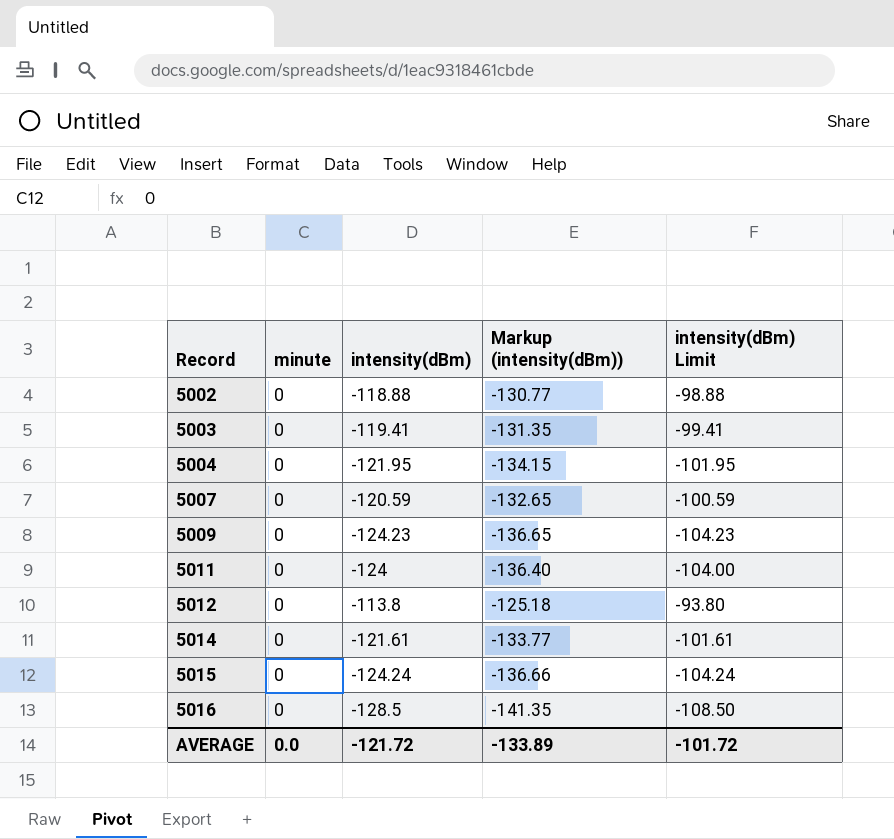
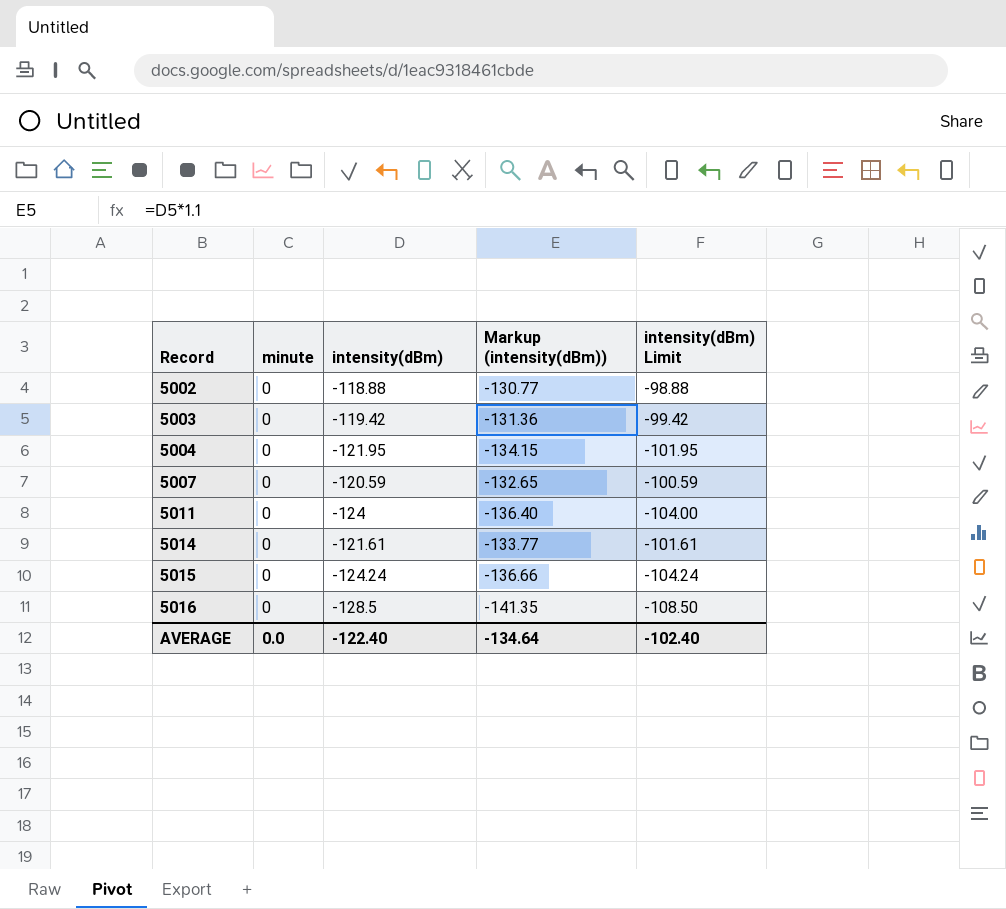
row 5009: 0 | -124.23 | -136.65 | -104.23 -> none
row 5012: 0 | -113.8 | -125.18 | -93.80 -> none
5003 | intensity(dBm): -119.41 -> -119.42
5003 | Markup (intensity(dBm)): -131.35 -> -131.36
5003 | intensity(dBm) Limit: -99.41 -> -99.42
AVERAGE | intensity(dBm): -121.72 -> -122.40
AVERAGE | Markup (intensity(dBm)): -133.89 -> -134.64
AVERAGE | intensity(dBm) Limit: -101.72 -> -102.40

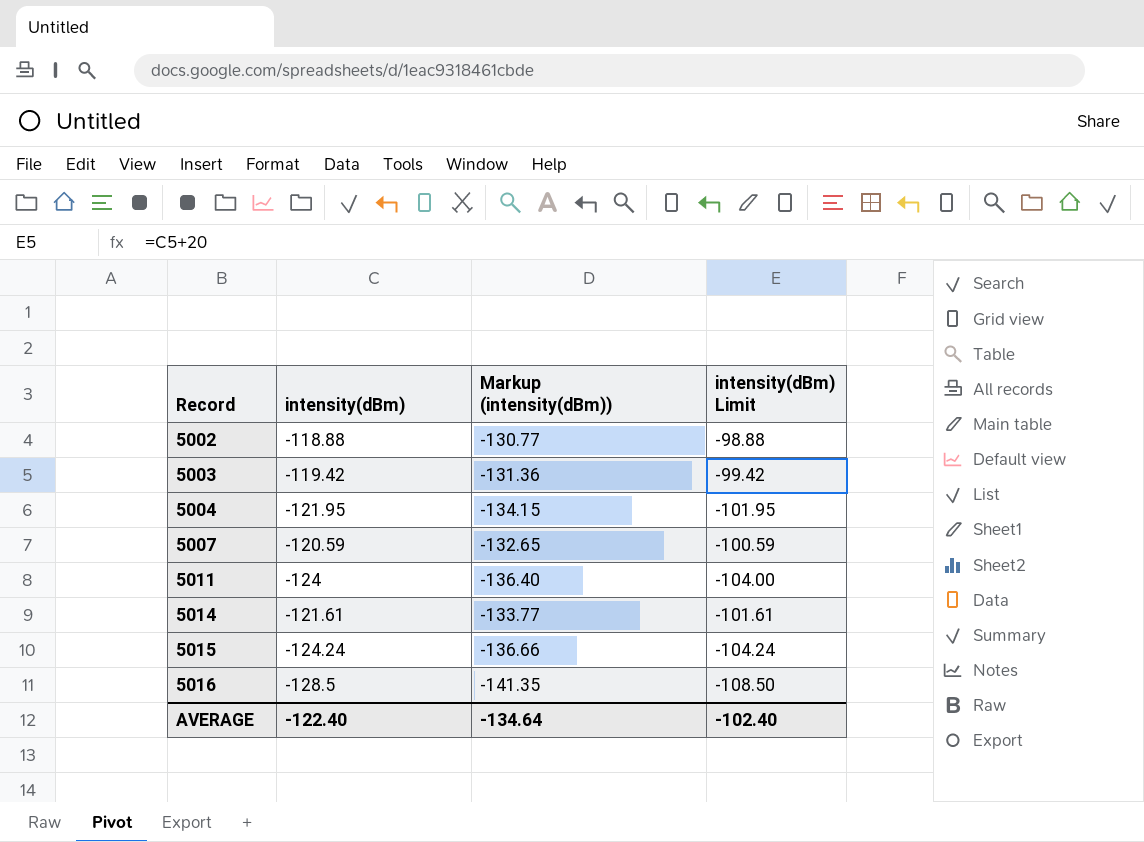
column minute | position: 2 -> none

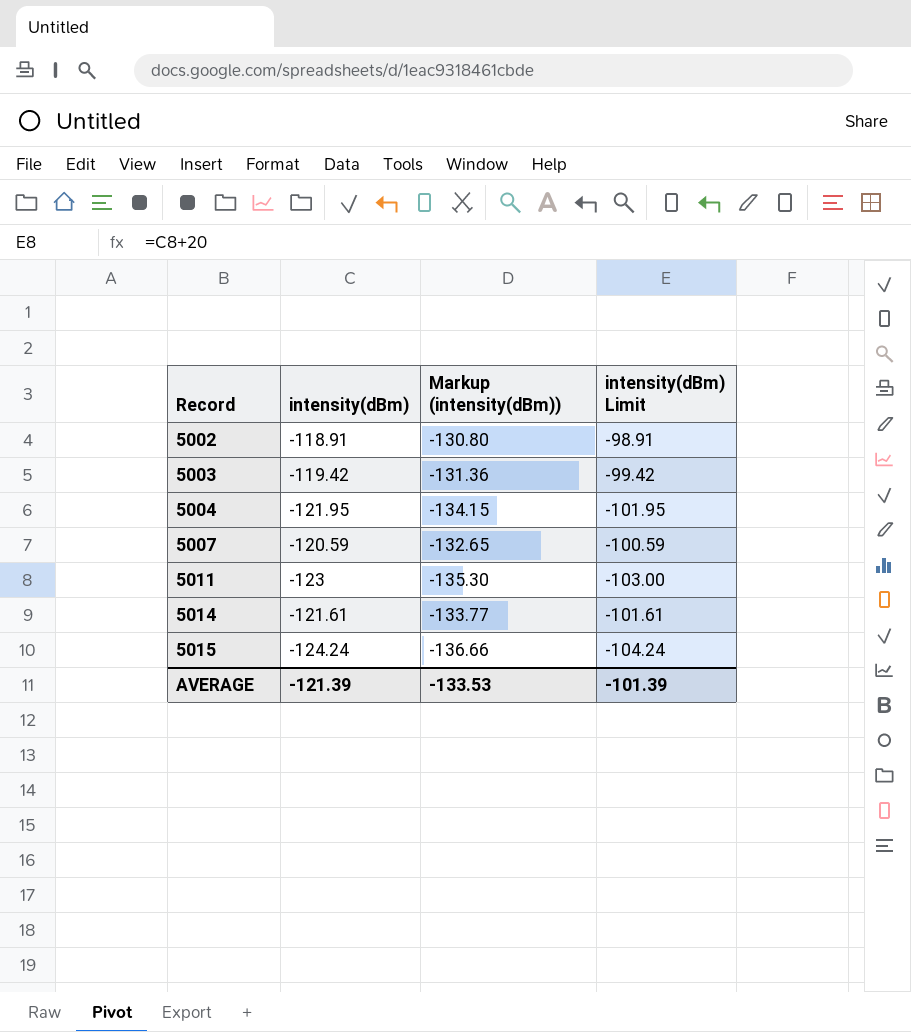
row 5016: -128.5 | -141.35 | -108.50 -> none
5002 | intensity(dBm): -118.88 -> -118.91
5002 | Markup (intensity(dBm)): -130.77 -> -130.80
5002 | intensity(dBm) Limit: -98.88 -> -98.91
5011 | intensity(dBm): -124 -> -123
5011 | Markup (intensity(dBm)): -136.40 -> -135.30
5011 | intensity(dBm) Limit: -104.00 -> -103.00
AVERAGE | intensity(dBm): -122.40 -> -121.39
AVERAGE | Markup (intensity(dBm)): -134.64 -> -133.53
AVERAGE | intensity(dBm) Limit: -102.40 -> -101.39

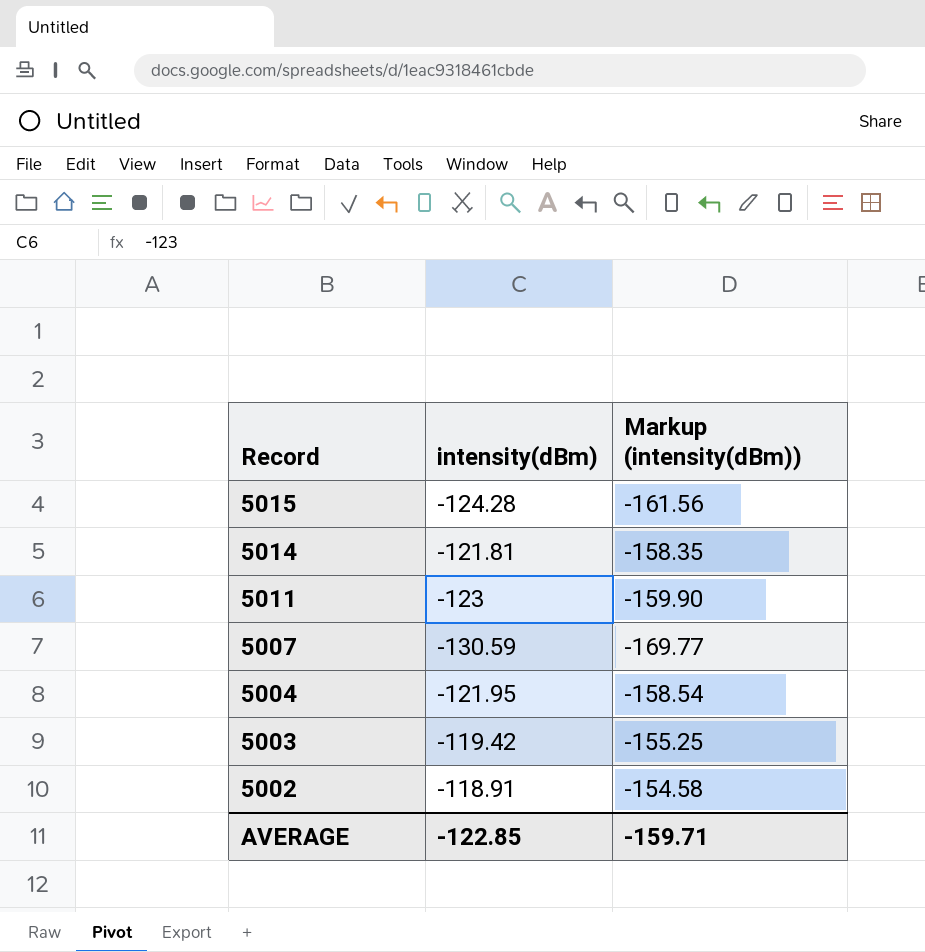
row order: Record ascending -> Record descending
column intensity(dBm) Limit | formula: [intensity(dBm)] + 20 -> none
column Markup (intensity(dBm)) | formula: [intensity(dBm)] * 1.1 -> [intensity(dBm)] * 1.3
5015 | intensity(dBm): -124.24 -> -124.28
5014 | intensity(dBm): -121.61 -> -121.81
5007 | intensity(dBm): -120.59 -> -130.59
AVERAGE | intensity(dBm): -121.39 -> -122.85
AVERAGE | Markup (intensity(dBm)): -133.53 -> -159.71

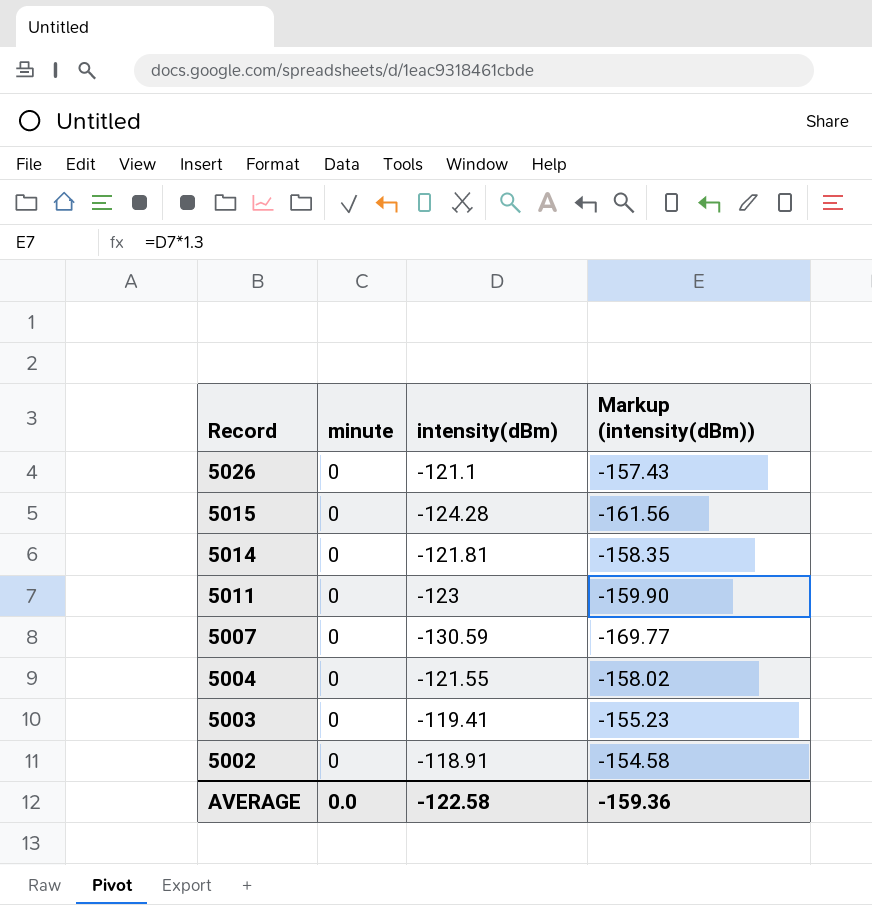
column minute | position: none -> 2
row 5026: none -> 0 | -121.1 | -157.43
5004 | intensity(dBm): -121.95 -> -121.55
5004 | Markup (intensity(dBm)): -158.54 -> -158.02
5003 | intensity(dBm): -119.42 -> -119.41
5003 | Markup (intensity(dBm)): -155.25 -> -155.23
AVERAGE | intensity(dBm): -122.85 -> -122.58
AVERAGE | Markup (intensity(dBm)): -159.71 -> -159.36

